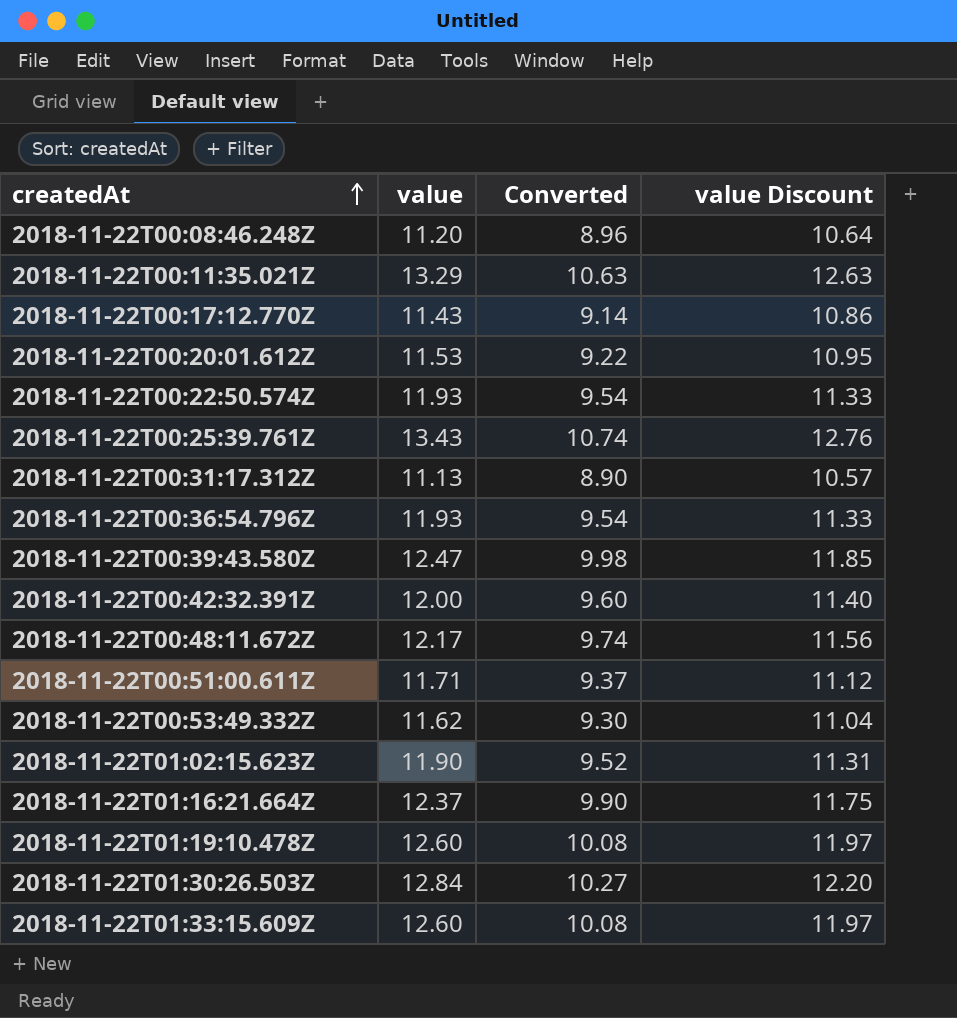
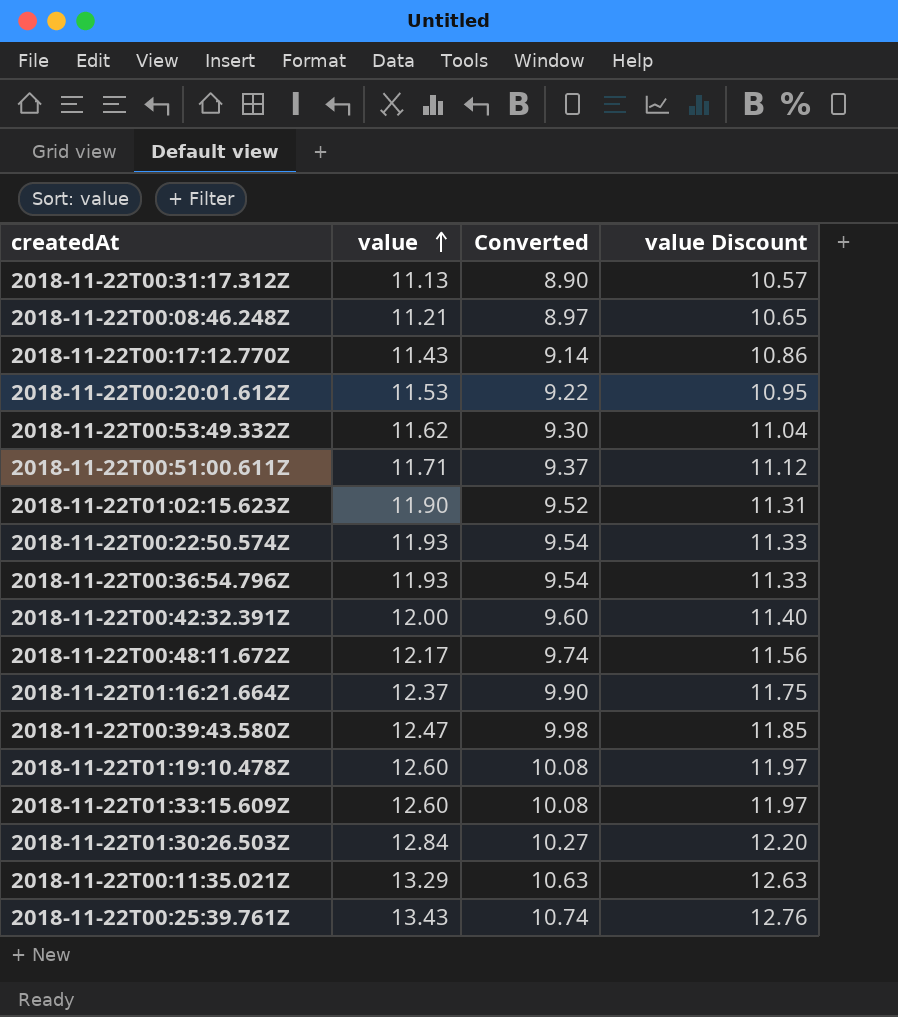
row order: createdAt ascending -> value ascending
2018-11-22T00:08:46.248Z | value: 11.20 -> 11.21
2018-11-22T00:08:46.248Z | Converted: 8.96 -> 8.97
2018-11-22T00:08:46.248Z | value Discount: 10.64 -> 10.65

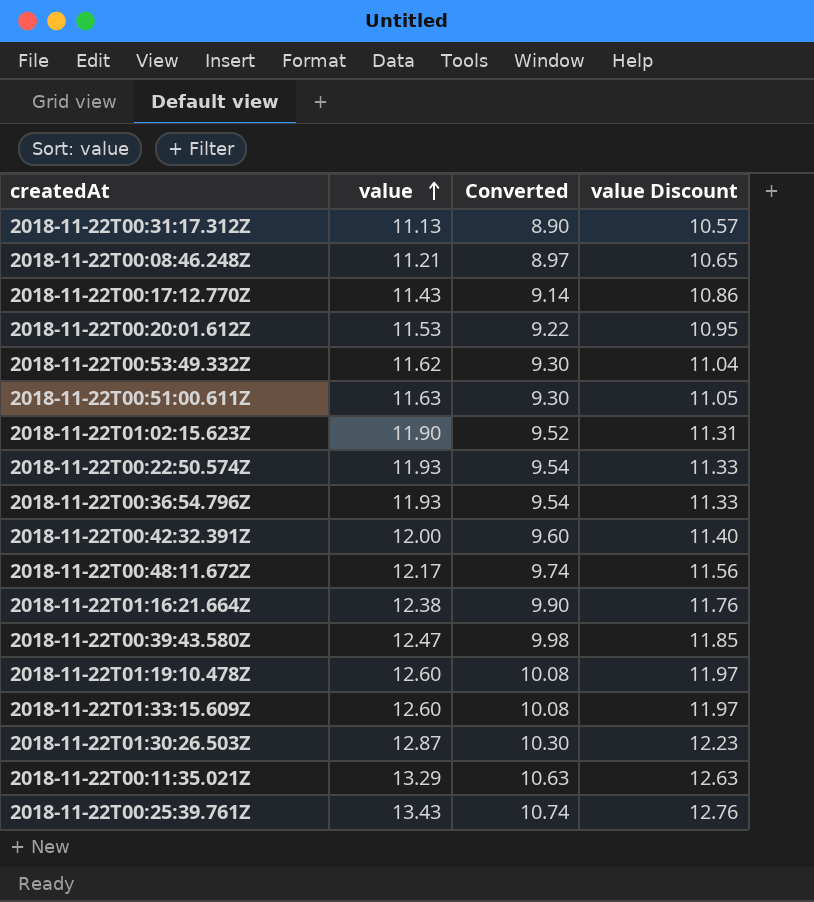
2018-11-22T00:51:00.611Z | value: 11.71 -> 11.63
2018-11-22T00:51:00.611Z | Converted: 9.37 -> 9.30
2018-11-22T00:51:00.611Z | value Discount: 11.12 -> 11.05
2018-11-22T01:16:21.664Z | value: 12.37 -> 12.38
2018-11-22T01:16:21.664Z | value Discount: 11.75 -> 11.76
2018-11-22T01:30:26.503Z | value: 12.84 -> 12.87
2018-11-22T01:30:26.503Z | Converted: 10.27 -> 10.30
2018-11-22T01:30:26.503Z | value Discount: 12.20 -> 12.23

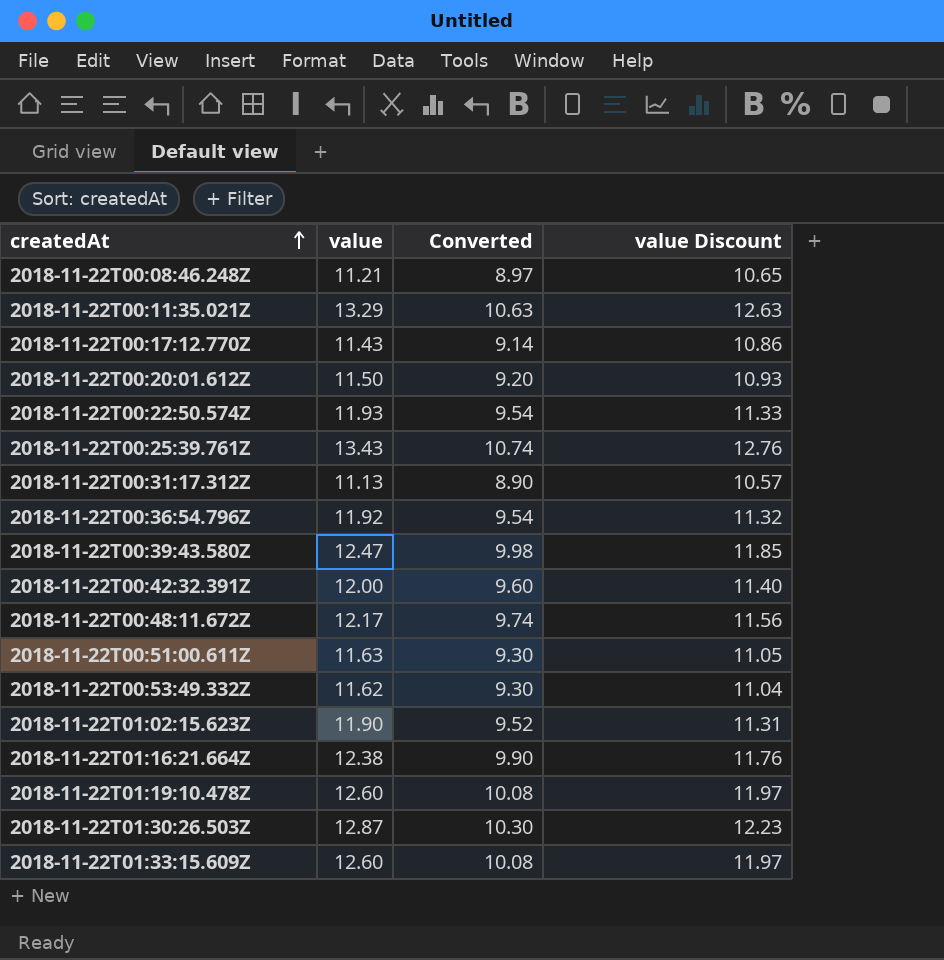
row order: value ascending -> createdAt ascending
2018-11-22T00:20:01.612Z | value: 11.53 -> 11.50
2018-11-22T00:20:01.612Z | Converted: 9.22 -> 9.20
2018-11-22T00:20:01.612Z | value Discount: 10.95 -> 10.93
2018-11-22T00:36:54.796Z | value: 11.93 -> 11.92
2018-11-22T00:36:54.796Z | value Discount: 11.33 -> 11.32

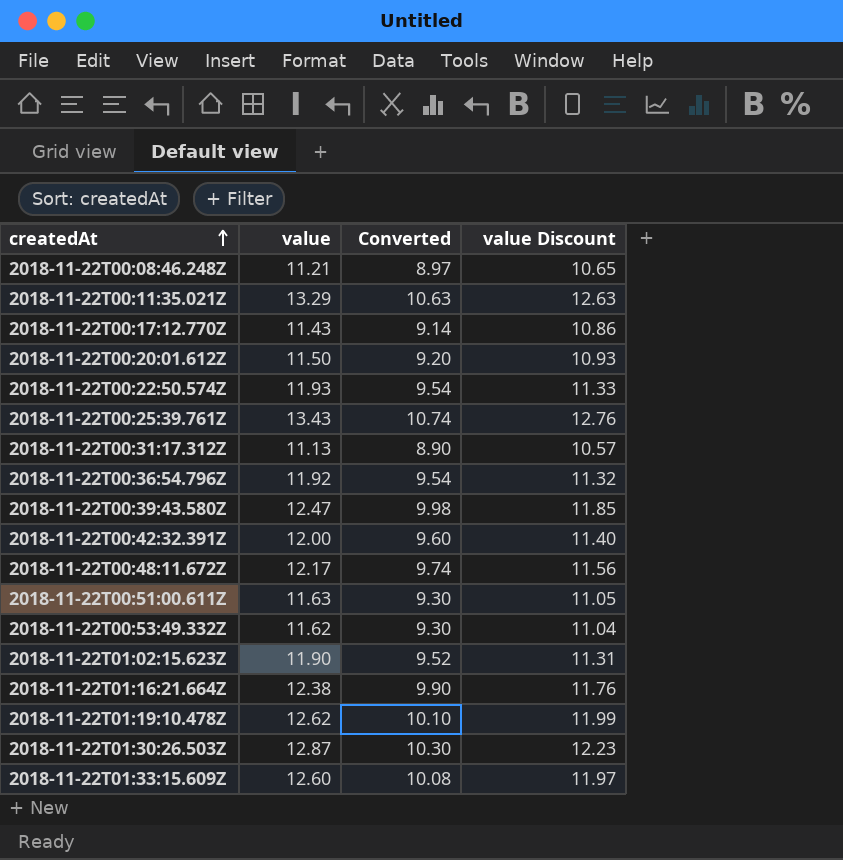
2018-11-22T01:19:10.478Z | value: 12.60 -> 12.62
2018-11-22T01:19:10.478Z | Converted: 10.08 -> 10.10
2018-11-22T01:19:10.478Z | value Discount: 11.97 -> 11.99

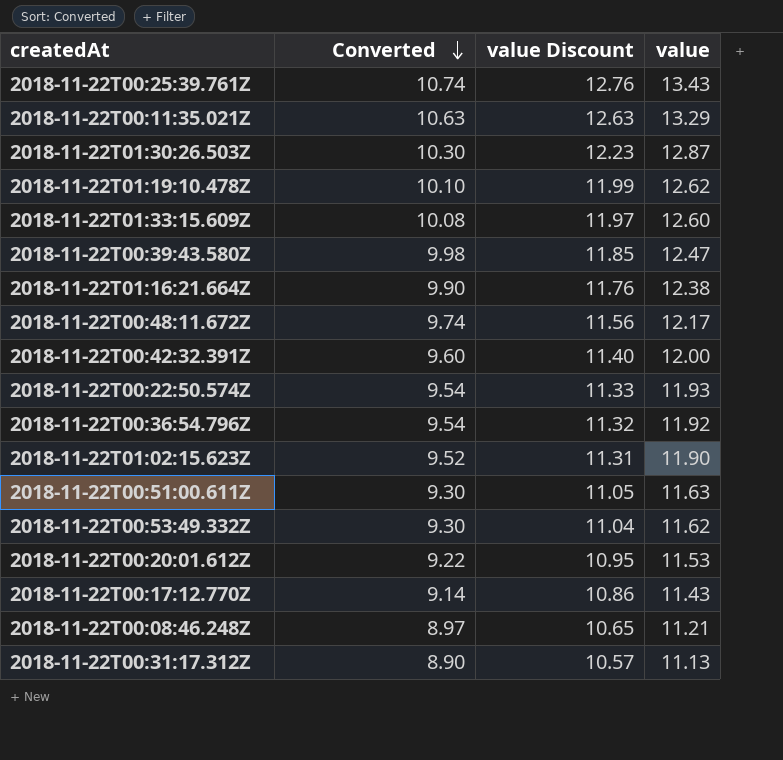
row order: createdAt ascending -> Converted descending
column value | position: 2 -> 4
2018-11-22T00:20:01.612Z | Converted: 9.20 -> 9.22
2018-11-22T00:20:01.612Z | value Discount: 10.93 -> 10.95
2018-11-22T00:20:01.612Z | value: 11.50 -> 11.53

